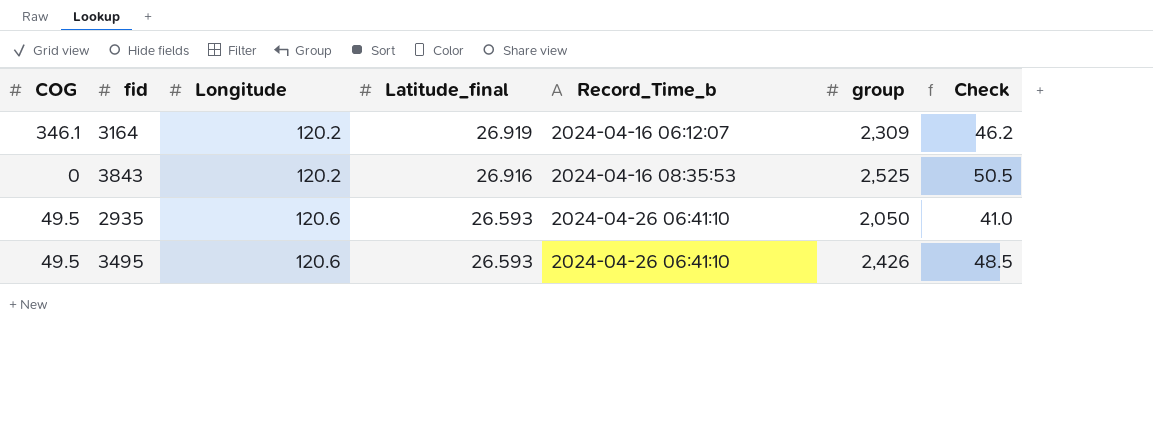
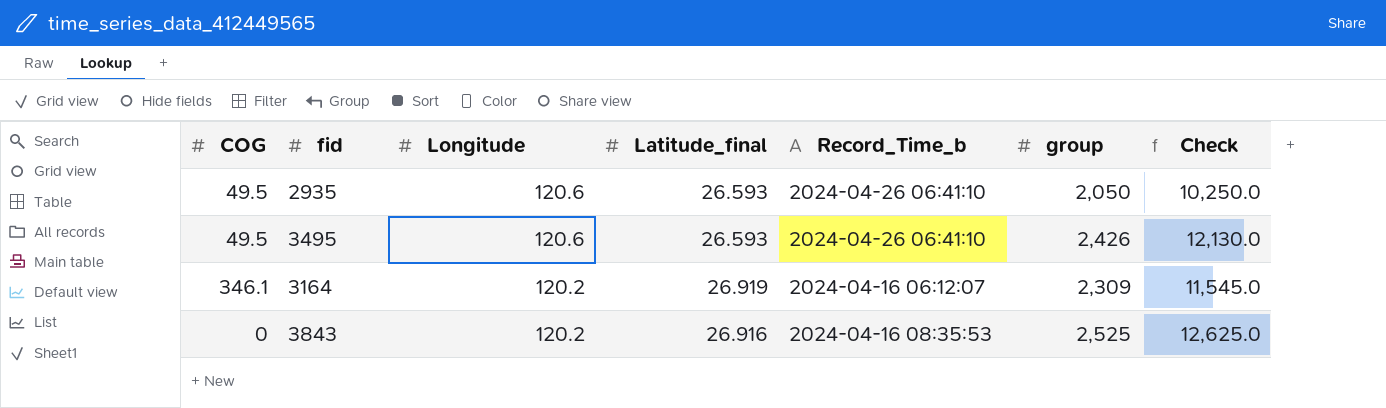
row order: Longitude ascending -> Longitude descending
column Check | formula: [group] * 0.02 -> [group] * 5

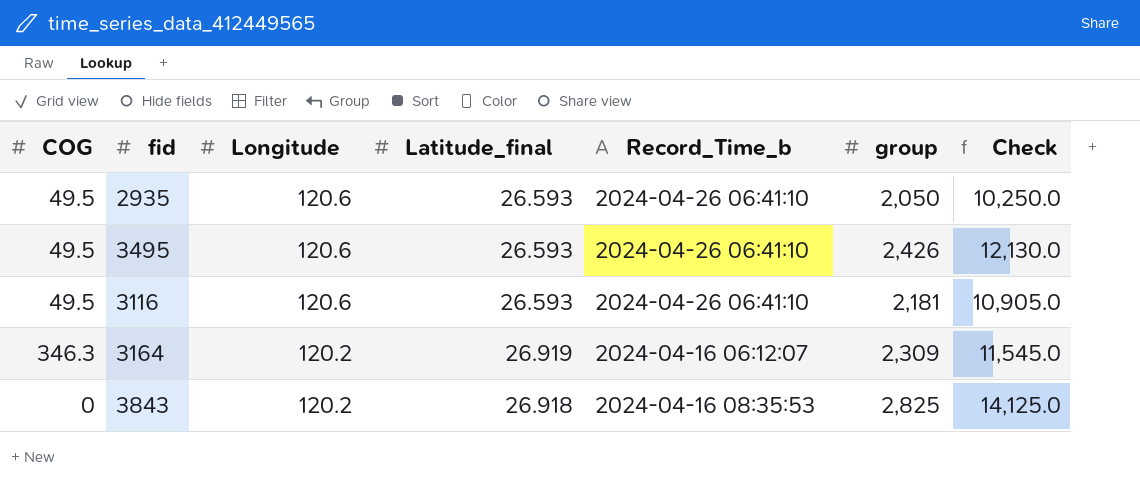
row 3116: none -> 49.5 | 120.6 | 26.593 | 2024-04-26 06:41:10 | 2,181 | 10,905.0
3164 | COG: 346.1 -> 346.3
3843 | Latitude_final: 26.916 -> 26.918
3843 | group: 2,525 -> 2,825
3843 | Check: 12,625.0 -> 14,125.0

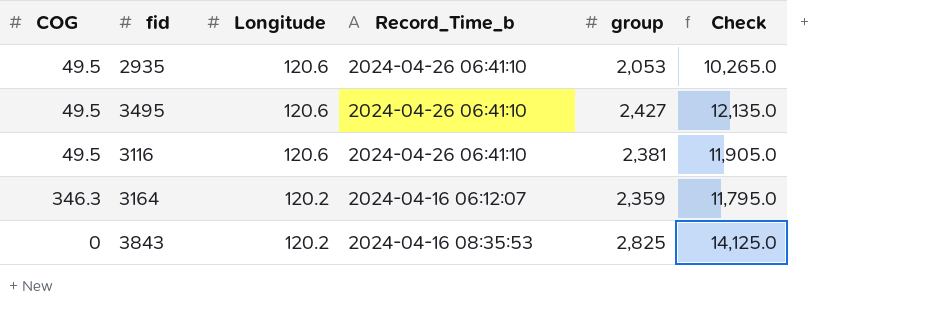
column Latitude_final | position: 4 -> none
2935 | group: 2,050 -> 2,053
2935 | Check: 10,250.0 -> 10,265.0
3495 | group: 2,426 -> 2,427
3495 | Check: 12,130.0 -> 12,135.0
3116 | group: 2,181 -> 2,381
3116 | Check: 10,905.0 -> 11,905.0
3164 | group: 2,309 -> 2,359
3164 | Check: 11,545.0 -> 11,795.0

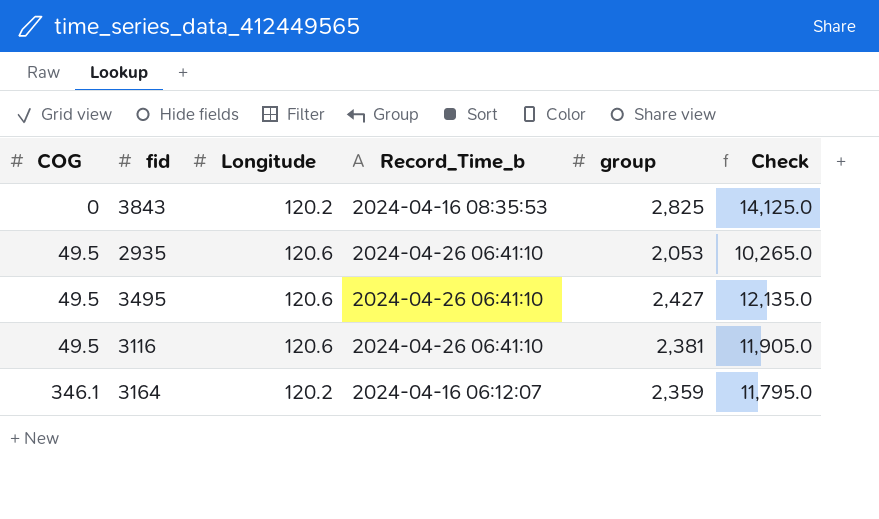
row order: Longitude descending -> COG ascending
3164 | COG: 346.3 -> 346.1

